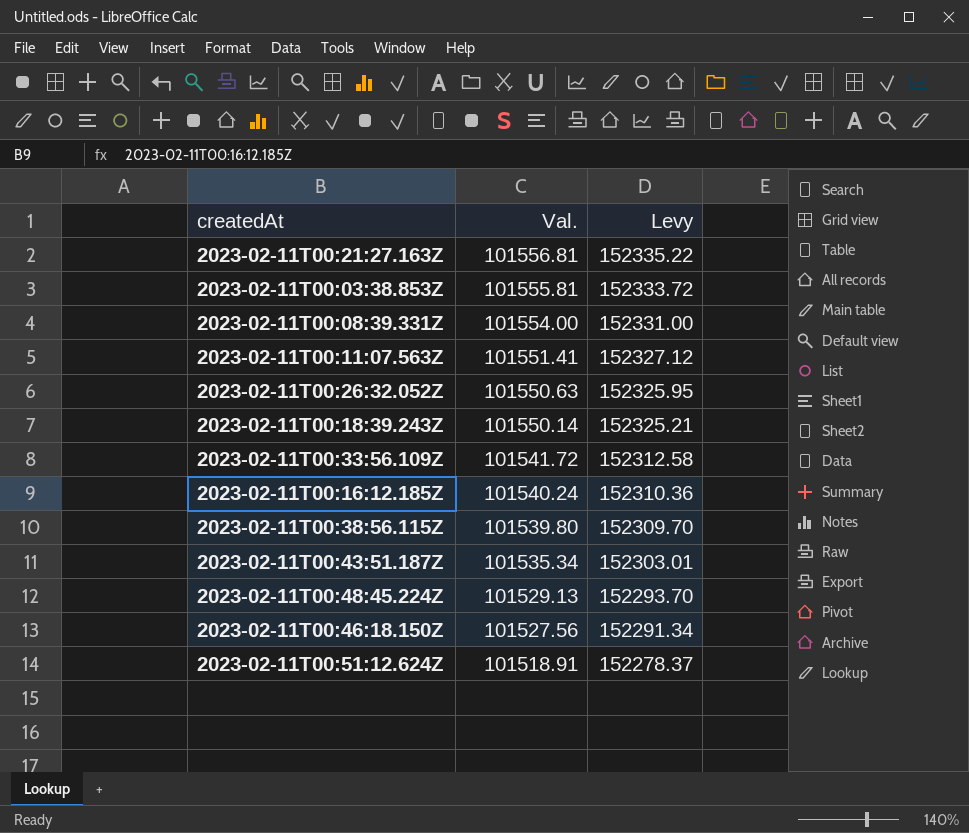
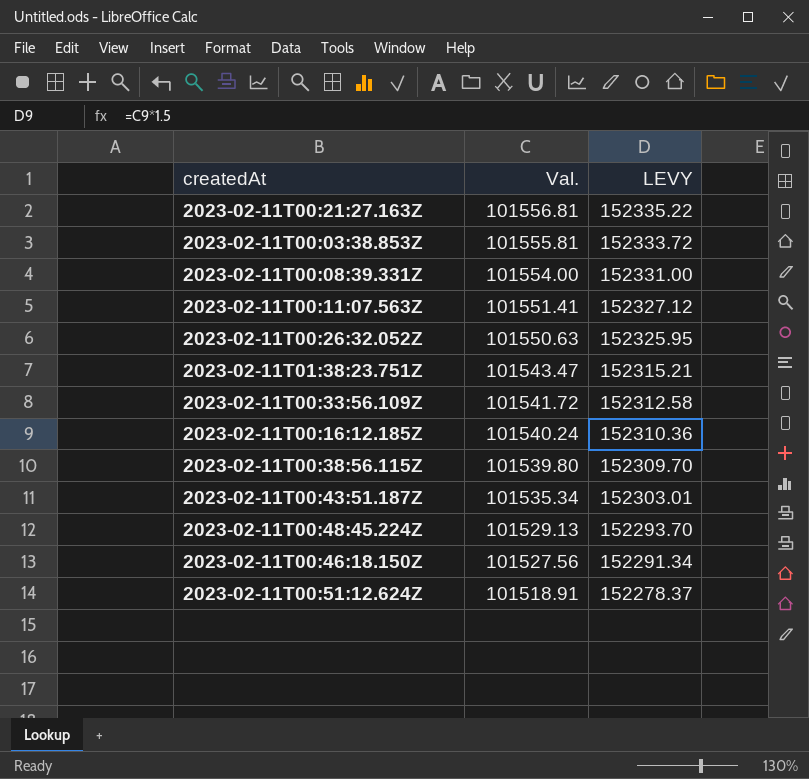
column name: Levy -> LEVY
row 2023-02-11T00:18:39.243Z: 101550.14 | 152325.21 -> none
row 2023-02-11T01:38:23.751Z: none -> 101543.47 | 152315.21

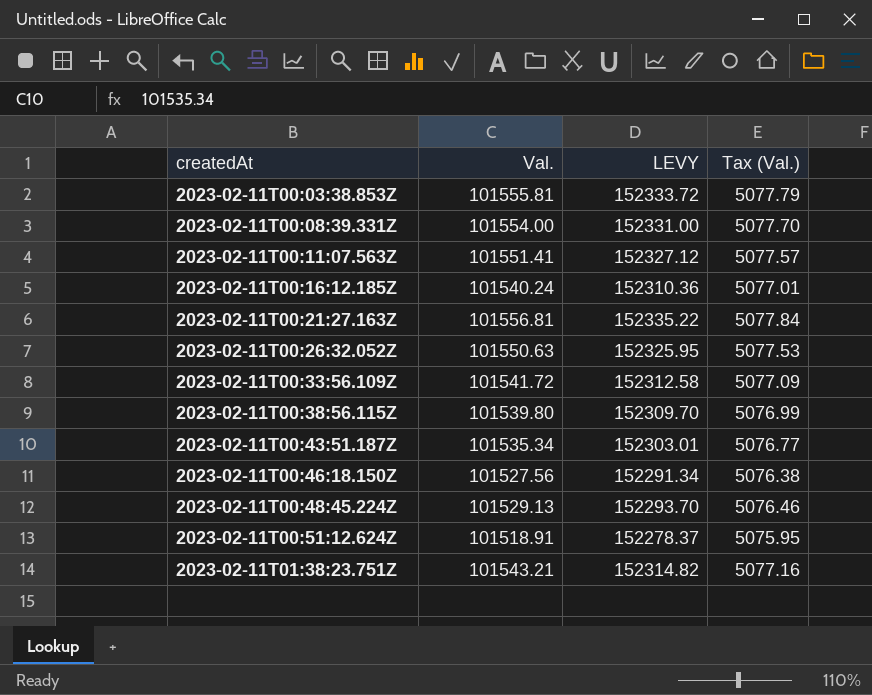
row order: Val. descending -> createdAt ascending
column Tax (Val.) | formula: none -> [Val.] * 0.05
2023-02-11T01:38:23.751Z | Val.: 101543.47 -> 101543.21
2023-02-11T01:38:23.751Z | LEVY: 152315.21 -> 152314.82

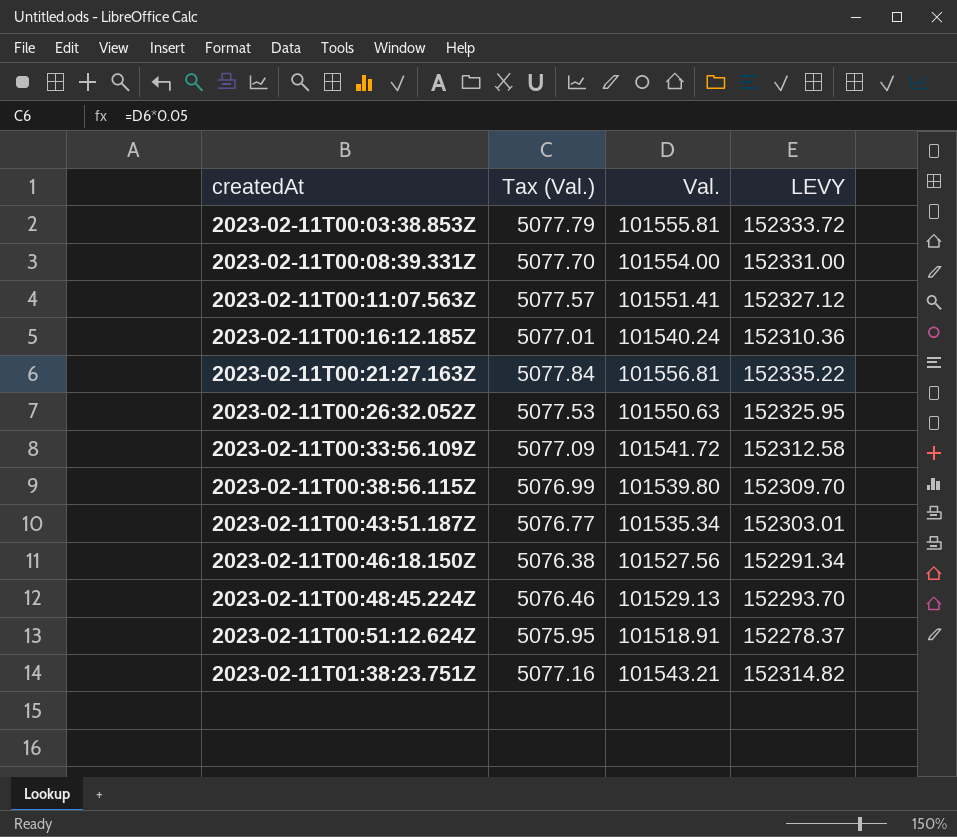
column Tax (Val.) | position: 4 -> 2

